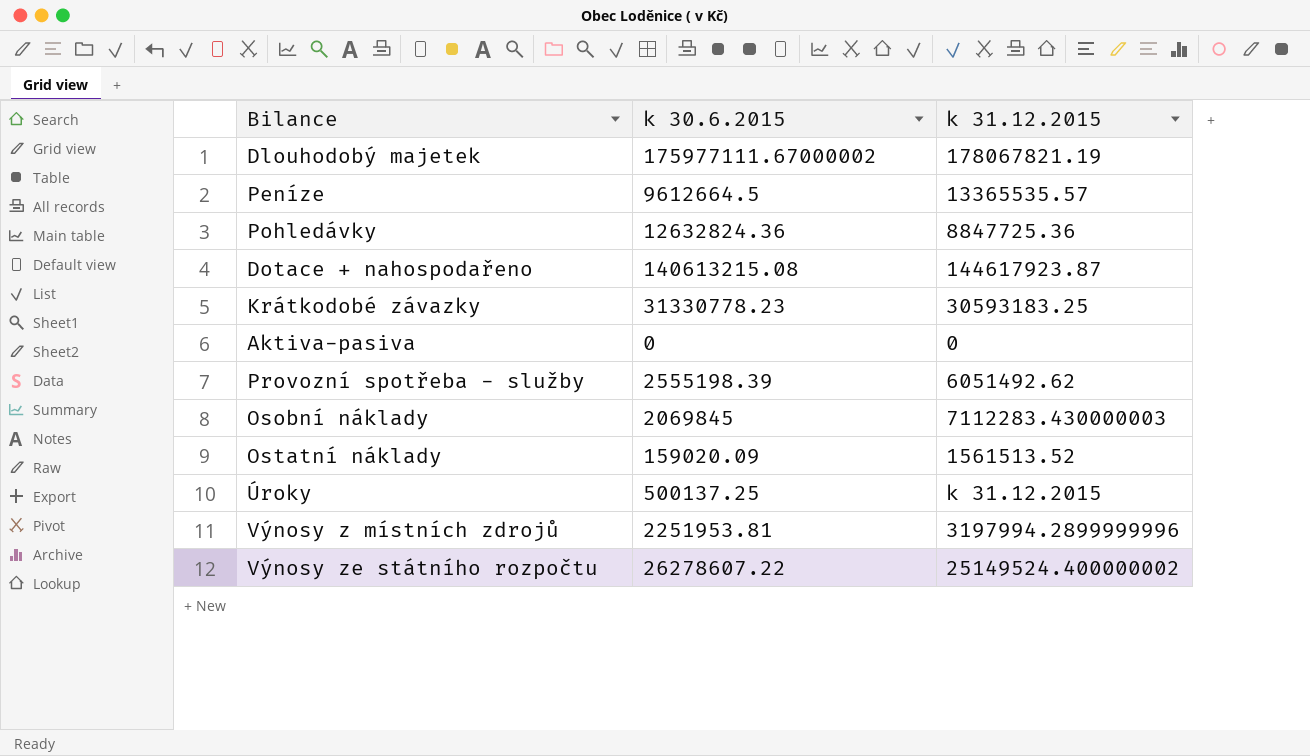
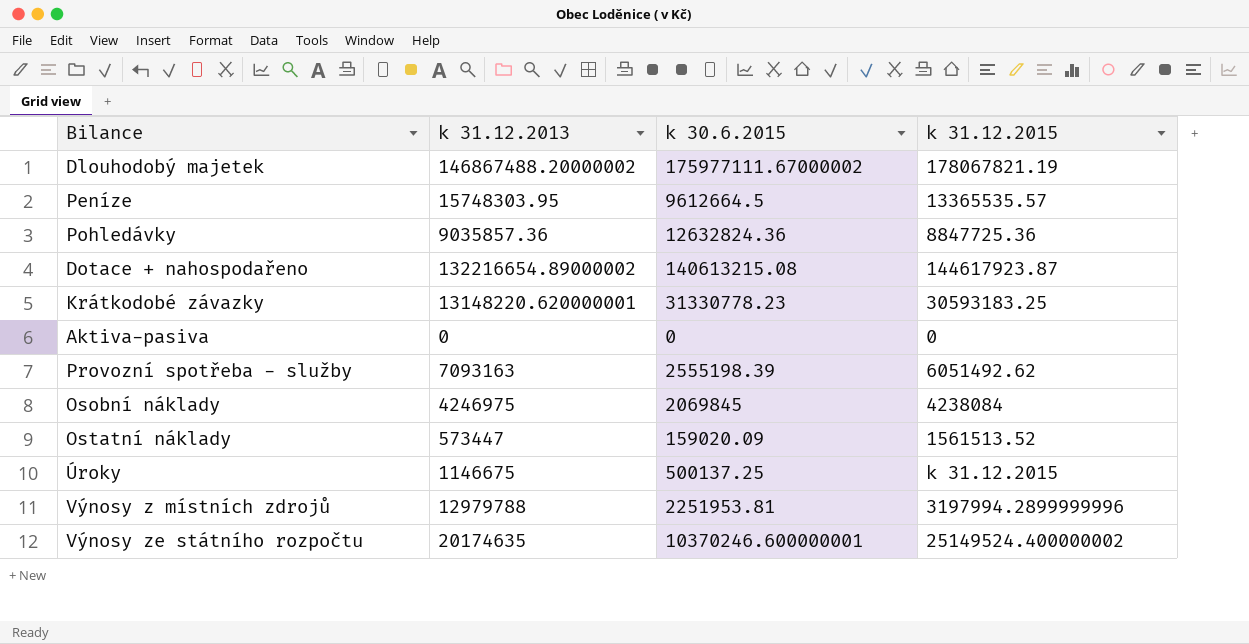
column k 31.12.2013 | position: none -> 2
Osobní náklady | k 31.12.2015: 7112283.430000003 -> 4238084
Výnosy ze státního rozpočtu | k 30.6.2015: 26278607.22 -> 10370246.600000001

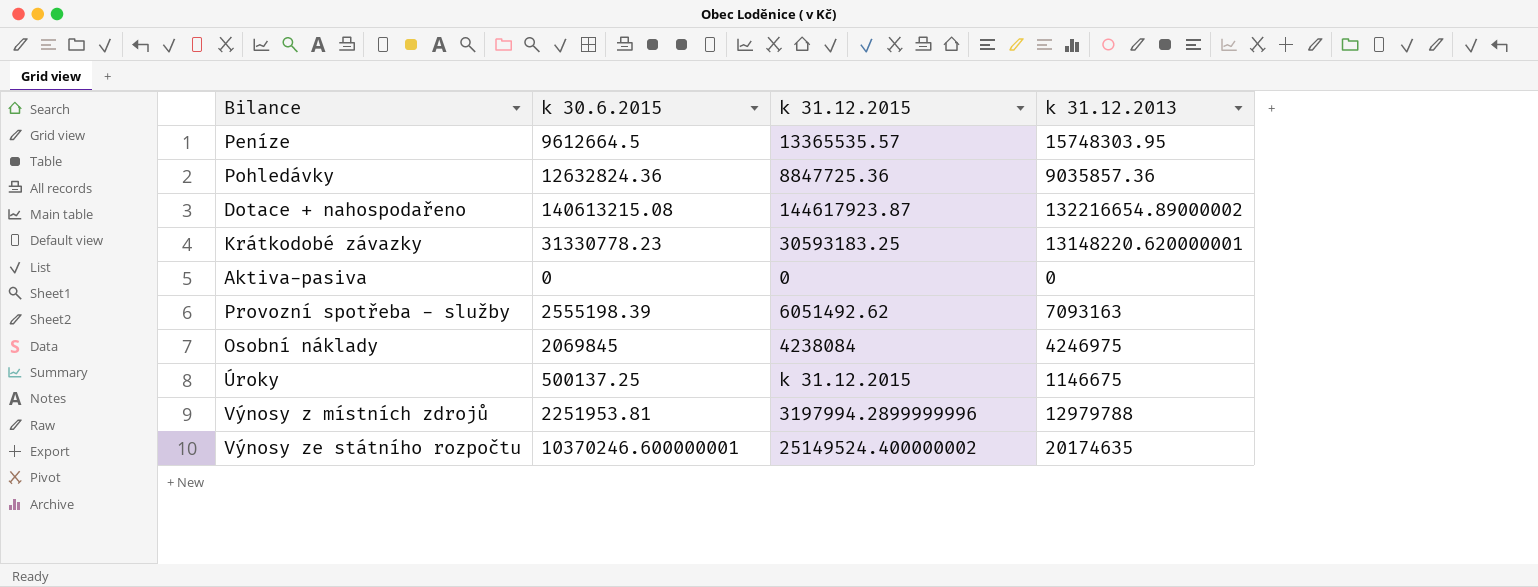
column k 31.12.2013 | position: 2 -> 4
row Dlouhodobý majetek: 146867488.20000002 | 175977111.67000002 | 178067821.19 -> none
row Ostatní náklady: 573447 | 159020.09 | 1561513.52 -> none

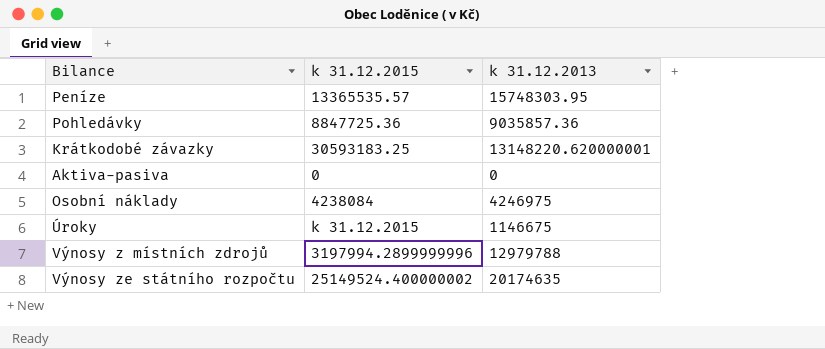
column k 30.6.2015 | position: 2 -> none
row Dotace + nahospodařeno: 140613215.08 | 144617923.87 | 132216654.89000002 -> none
row Provozní spotřeba - služby: 2555198.39 | 6051492.62 | 7093163 -> none

